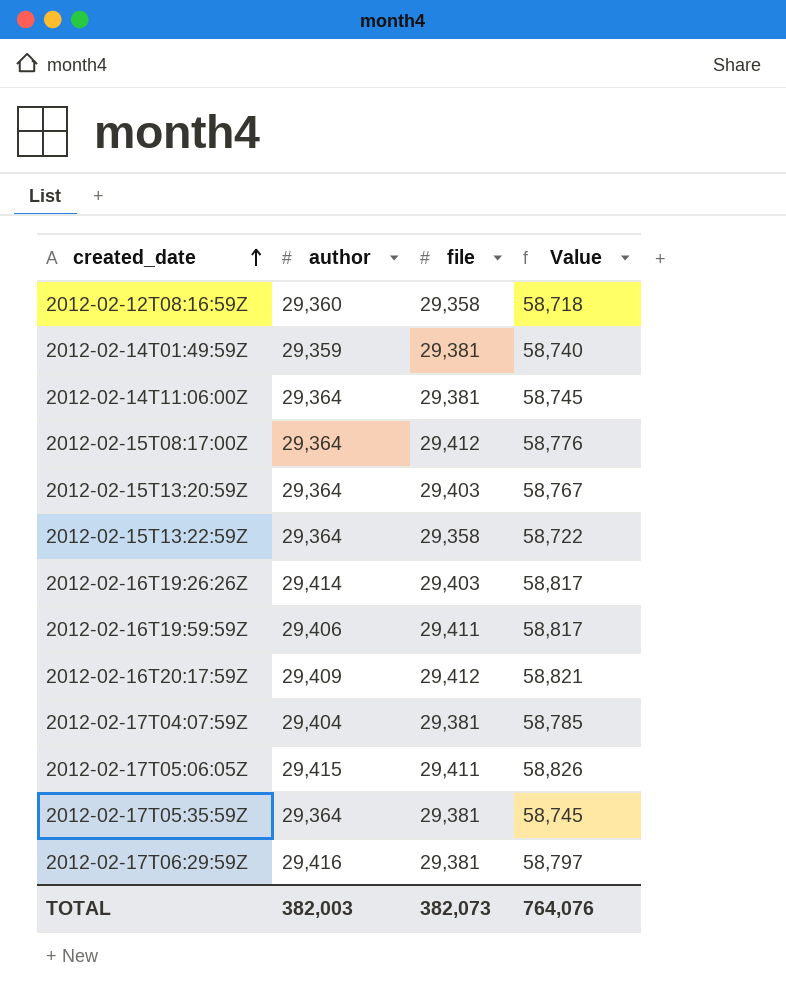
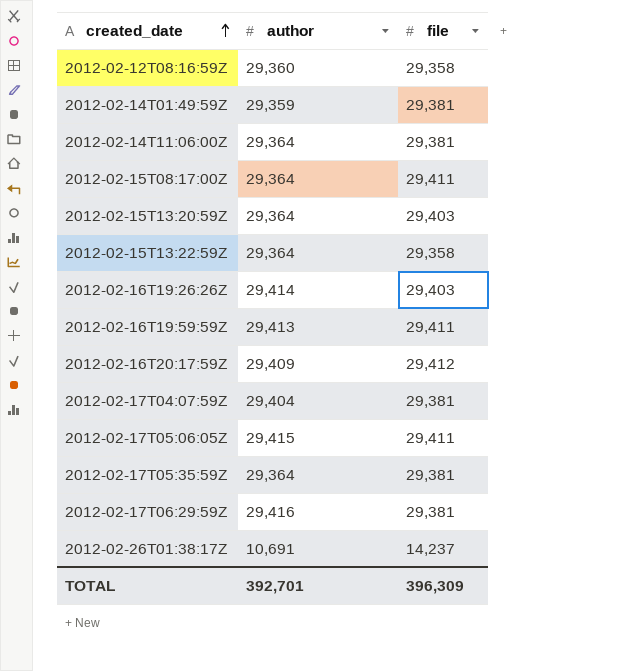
column Value | formula: [author] + [file] -> none
2012-02-15T08:17:00Z | file: 29,412 -> 29,411
2012-02-16T19:59:59Z | author: 29,406 -> 29,413
row 2012-02-26T01:38:17Z: none -> 10,691 | 14,237
TOTAL | author: 382,003 -> 392,701
TOTAL | file: 382,073 -> 396,309

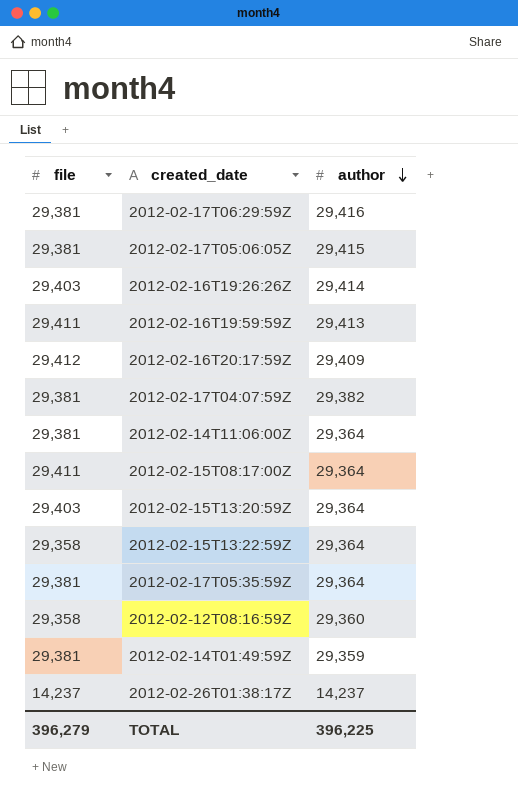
row order: created_date ascending -> author descending
column file | position: 3 -> 1
2012-02-17T05:06:05Z | file: 29,411 -> 29,381
2012-02-17T04:07:59Z | author: 29,404 -> 29,382
2012-02-26T01:38:17Z | author: 10,691 -> 14,237
TOTAL | file: 396,309 -> 396,279
TOTAL | author: 392,701 -> 396,225

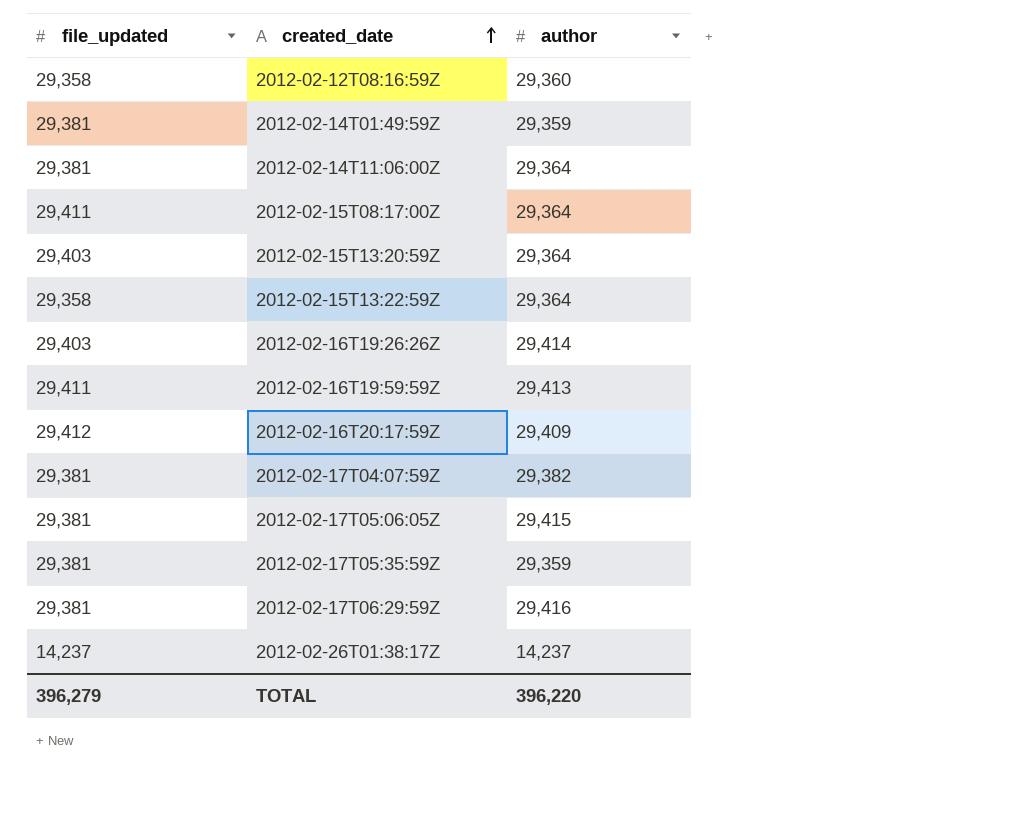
row order: author descending -> created_date ascending
column name: file -> file_updated
2012-02-17T05:35:59Z | author: 29,364 -> 29,359
TOTAL | author: 396,225 -> 396,220

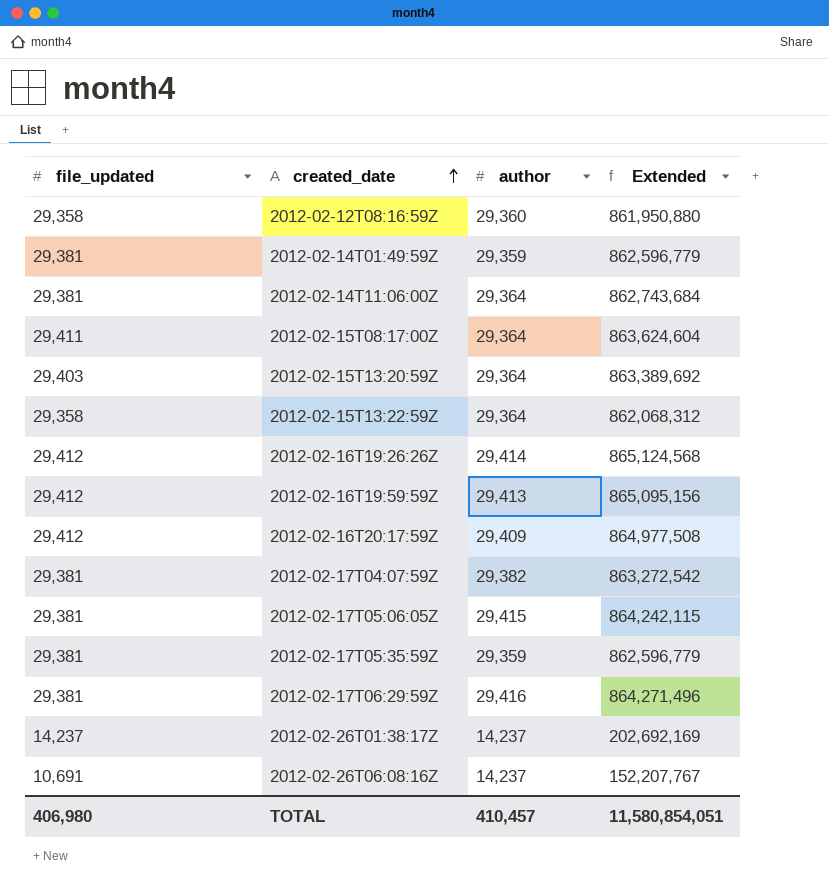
column Extended | formula: none -> [file_updated] * [author]
2012-02-16T19:26:26Z | file_updated: 29,403 -> 29,412
2012-02-16T19:59:59Z | file_updated: 29,411 -> 29,412
row 2012-02-26T06:08:16Z: none -> 10,691 | 14,237 | 152,207,767
TOTAL | file_updated: 396,279 -> 406,980
TOTAL | author: 396,220 -> 410,457

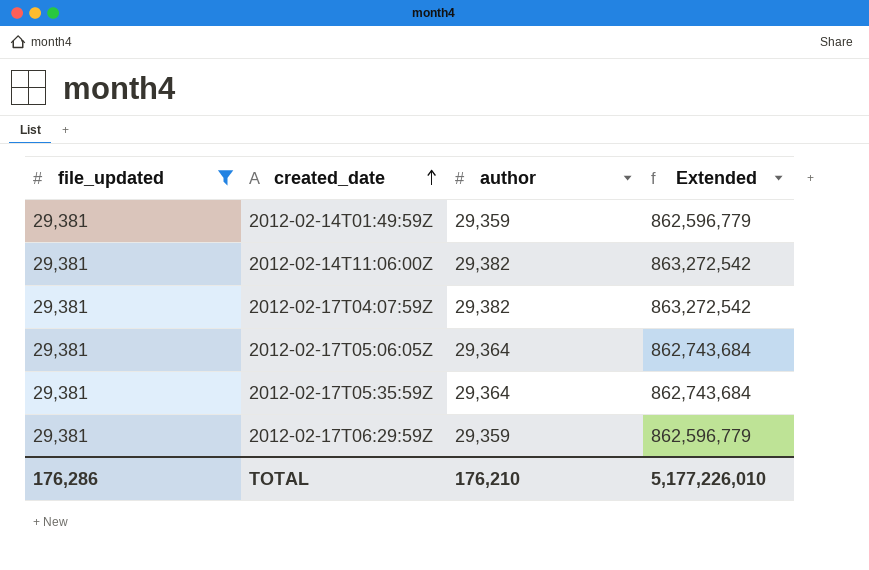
filter: none -> file_updated = 29,381
2012-02-14T11:06:00Z | author: 29,364 -> 29,382
2012-02-14T11:06:00Z | Extended: 862,743,684 -> 863,272,542
2012-02-17T05:06:05Z | author: 29,415 -> 29,364
2012-02-17T05:06:05Z | Extended: 864,242,115 -> 862,743,684
2012-02-17T05:35:59Z | author: 29,359 -> 29,364
2012-02-17T05:35:59Z | Extended: 862,596,779 -> 862,743,684
2012-02-17T06:29:59Z | author: 29,416 -> 29,359
2012-02-17T06:29:59Z | Extended: 864,271,496 -> 862,596,779
TOTAL | file_updated: 406,980 -> 176,286
TOTAL | author: 410,457 -> 176,210
TOTAL | Extended: 11,580,854,051 -> 5,177,226,010

